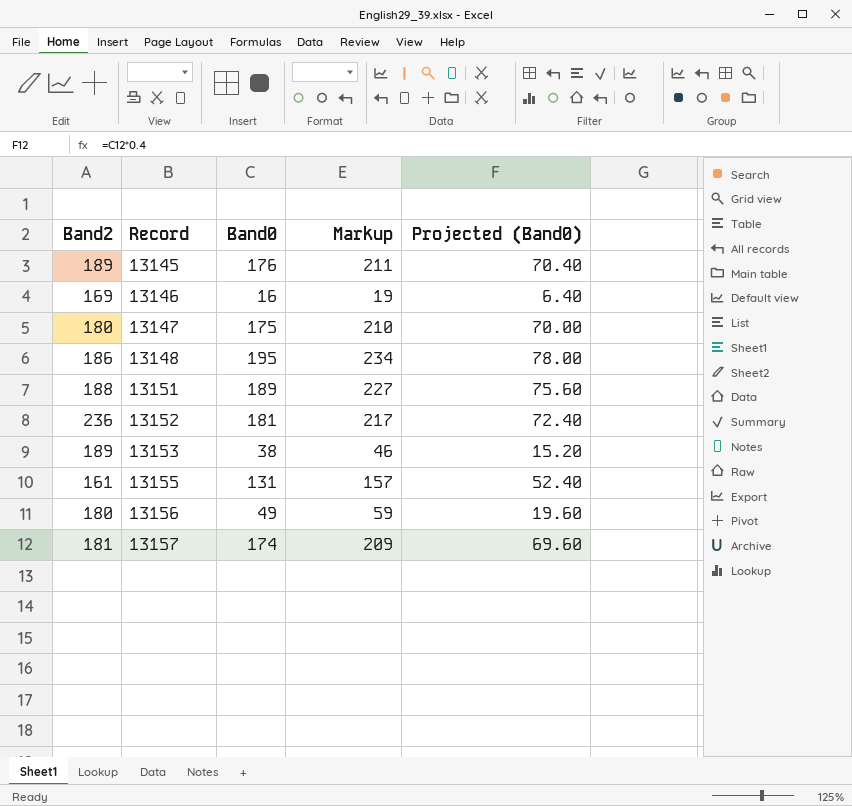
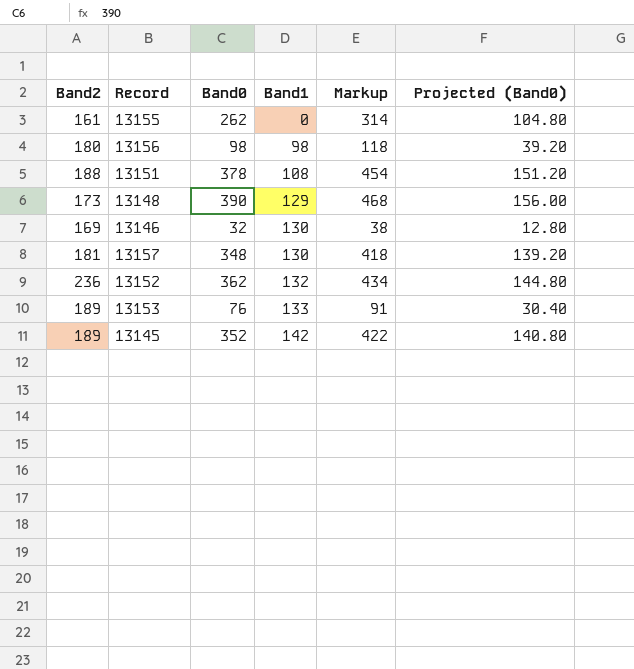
row order: Record ascending -> Band1 ascending
column Band1 | position: none -> 4
row 13147: 180 | 175 | 210 | 70.00 -> none
13155 | Band0: 131 -> 262
13155 | Markup: 157 -> 314
13155 | Projected (Band0): 52.40 -> 104.80
13156 | Band0: 49 -> 98
13156 | Markup: 59 -> 118
13156 | Projected (Band0): 19.60 -> 39.20
13151 | Band0: 189 -> 378
13151 | Markup: 227 -> 454
13151 | Projected (Band0): 75.60 -> 151.20
13148 | Band2: 186 -> 173
13148 | Band0: 195 -> 390
13148 | Markup: 234 -> 468
13148 | Projected (Band0): 78.00 -> 156.00
13146 | Band0: 16 -> 32
13146 | Markup: 19 -> 38
13146 | Projected (Band0): 6.40 -> 12.80
13157 | Band0: 174 -> 348
13157 | Markup: 209 -> 418
13157 | Projected (Band0): 69.60 -> 139.20
13152 | Band0: 181 -> 362
13152 | Markup: 217 -> 434
13152 | Projected (Band0): 72.40 -> 144.80
13153 | Band0: 38 -> 76
13153 | Markup: 46 -> 91
13153 | Projected (Band0): 15.20 -> 30.40
13145 | Band0: 176 -> 352
13145 | Markup: 211 -> 422
13145 | Projected (Band0): 70.40 -> 140.80

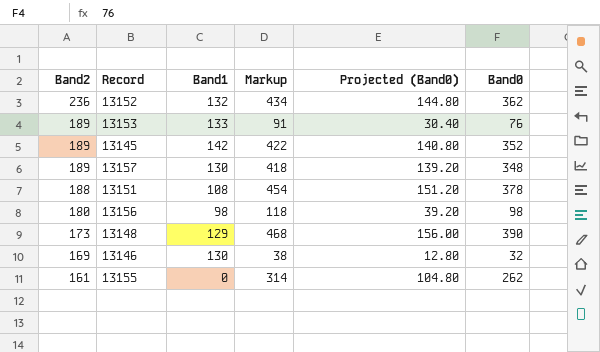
row order: Band1 ascending -> Band2 descending
column Band0 | position: 3 -> 6
13157 | Band2: 181 -> 189

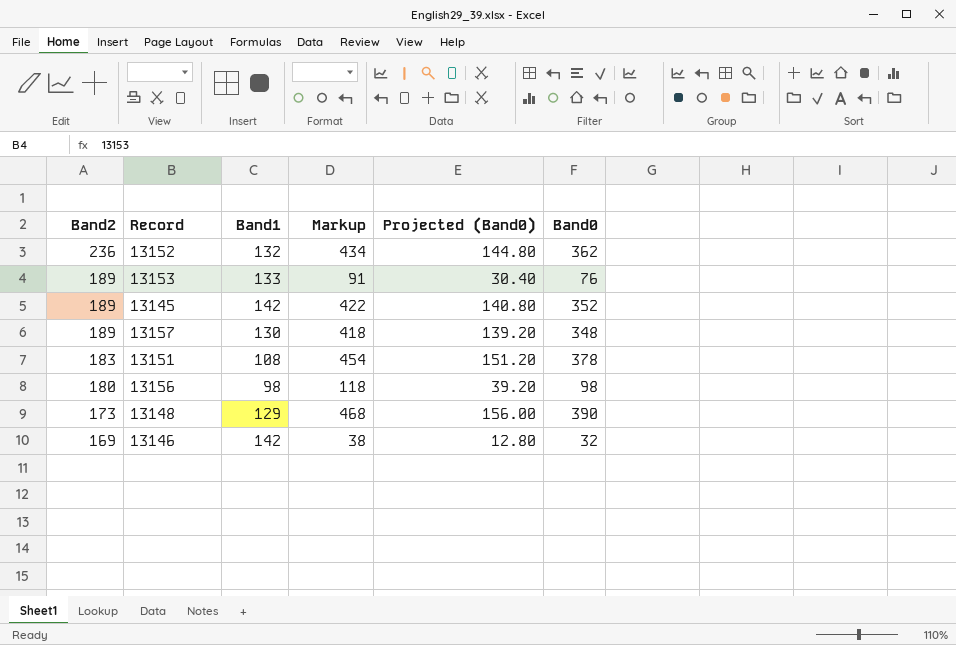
row 13155: 161 | 0 | 314 | 104.80 | 262 -> none
13151 | Band2: 188 -> 183
13146 | Band1: 130 -> 142

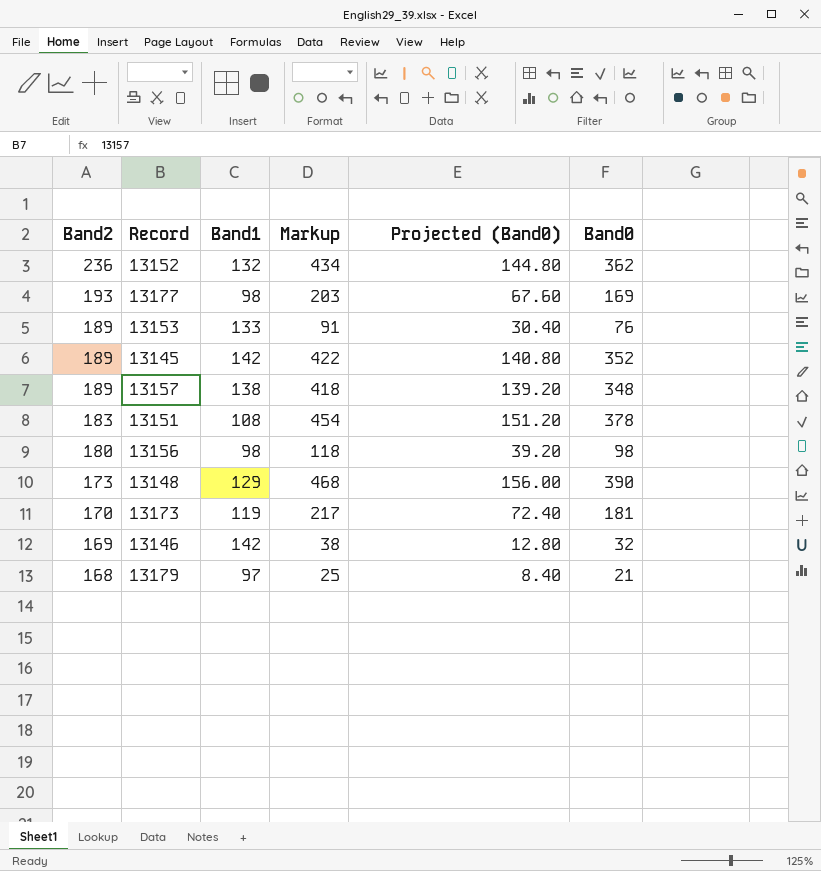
row 13177: none -> 193 | 98 | 203 | 67.60 | 169
13157 | Band1: 130 -> 138
row 13173: none -> 170 | 119 | 217 | 72.40 | 181
row 13179: none -> 168 | 97 | 25 | 8.40 | 21

